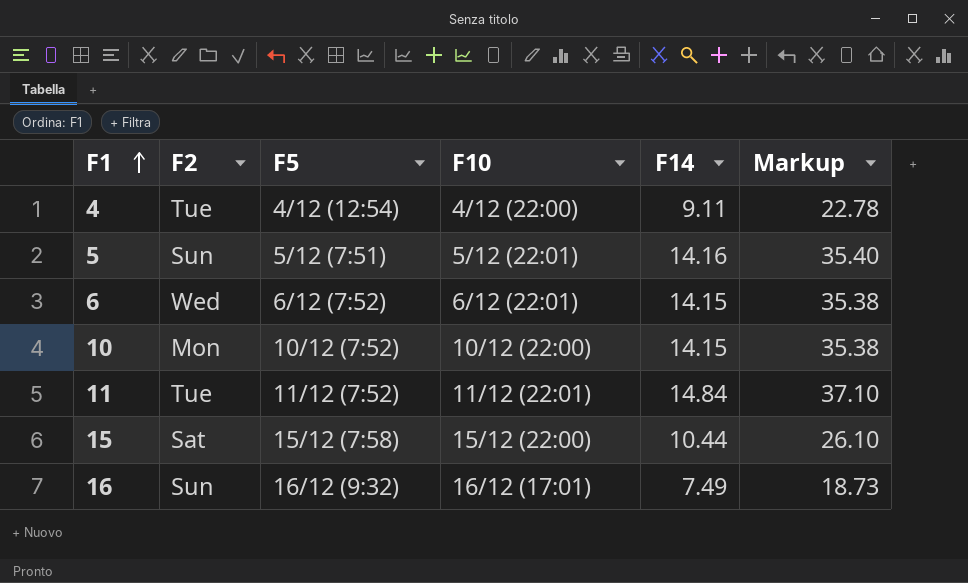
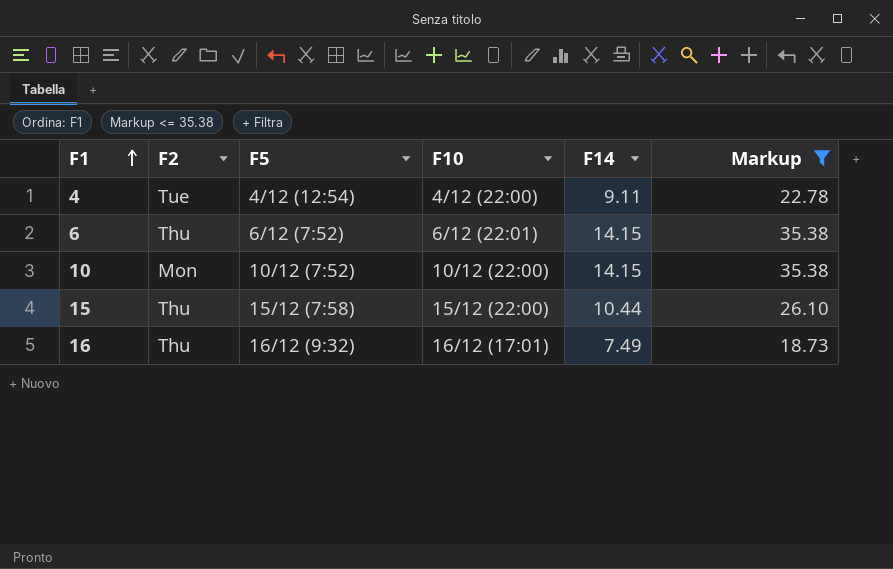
filter: none -> Markup <= 35.38
6 | F2: Wed -> Thu
15 | F2: Sat -> Thu
16 | F2: Sun -> Thu

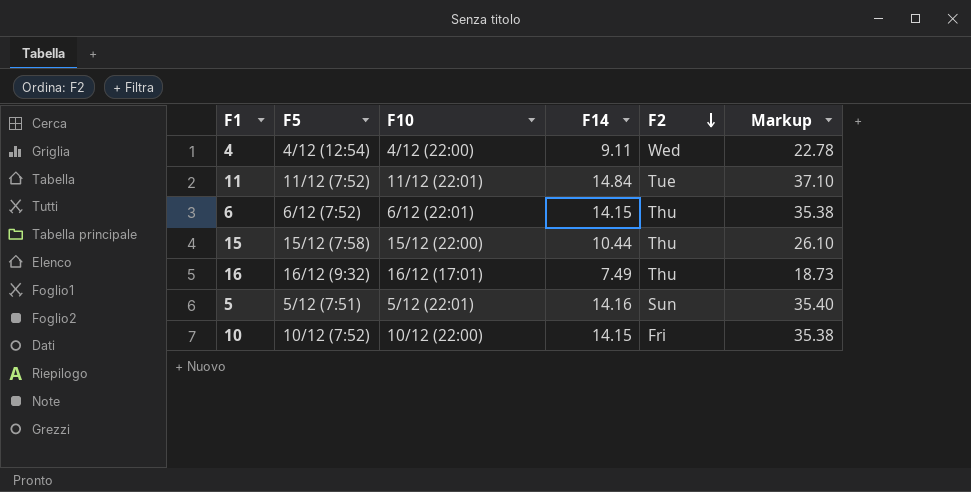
filter: Markup <= 35.38 -> none
row order: F1 ascending -> F2 descending
column F2 | position: 2 -> 5
4 | F2: Tue -> Wed
10 | F2: Mon -> Fri

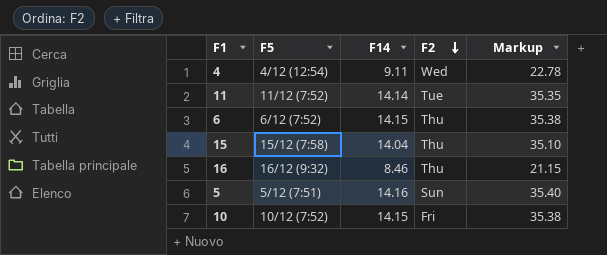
column F10 | position: 3 -> none
11 | F14: 14.84 -> 14.14
11 | Markup: 37.10 -> 35.35
15 | F14: 10.44 -> 14.04
15 | Markup: 26.10 -> 35.10
16 | F14: 7.49 -> 8.46
16 | Markup: 18.73 -> 21.15

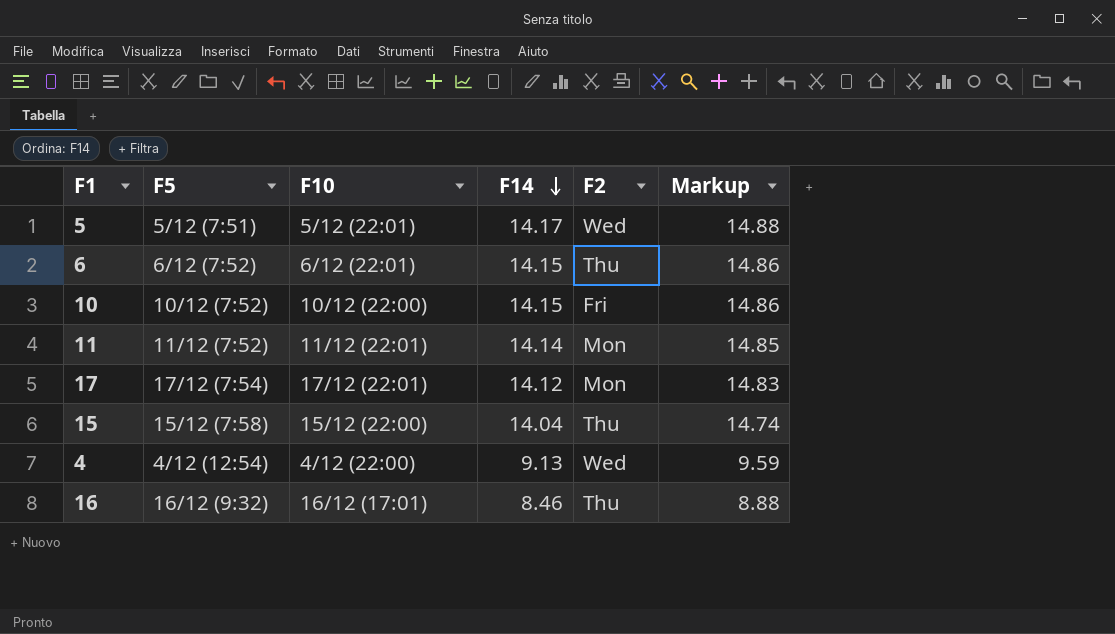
row order: F2 descending -> F14 descending
column F10 | position: none -> 3
column Markup | formula: [F14] * 2.5 -> [F14] * 1.05
5 | F14: 14.16 -> 14.17
5 | F2: Sun -> Wed
11 | F2: Tue -> Mon
row 17: none -> 17/12 (7:54) | 17/12 (22:01) | 14.12 | Mon | 14.83
4 | F14: 9.11 -> 9.13

